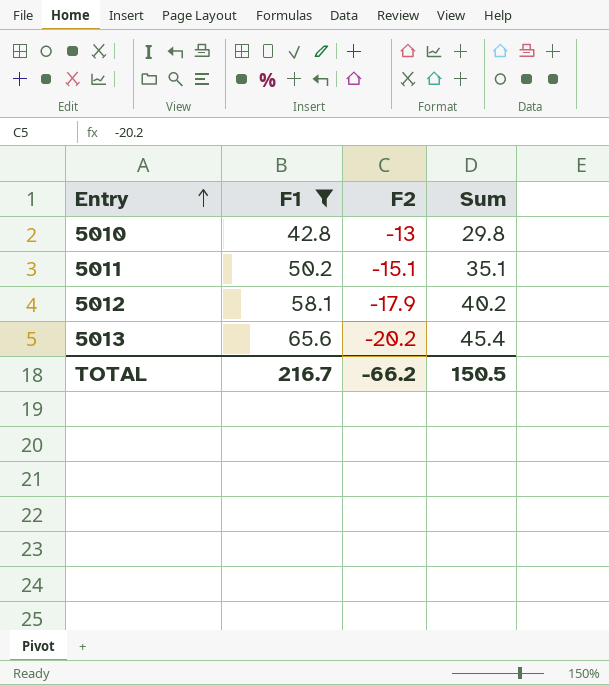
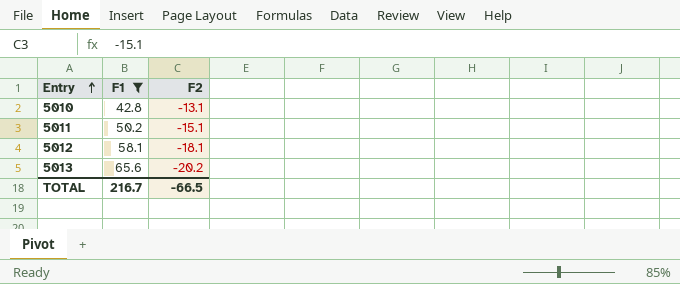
column Sum | formula: [F1] + [F2] -> none
5010 | F2: -13 -> -13.1
5012 | F2: -17.9 -> -18.1
TOTAL | F2: -66.2 -> -66.5

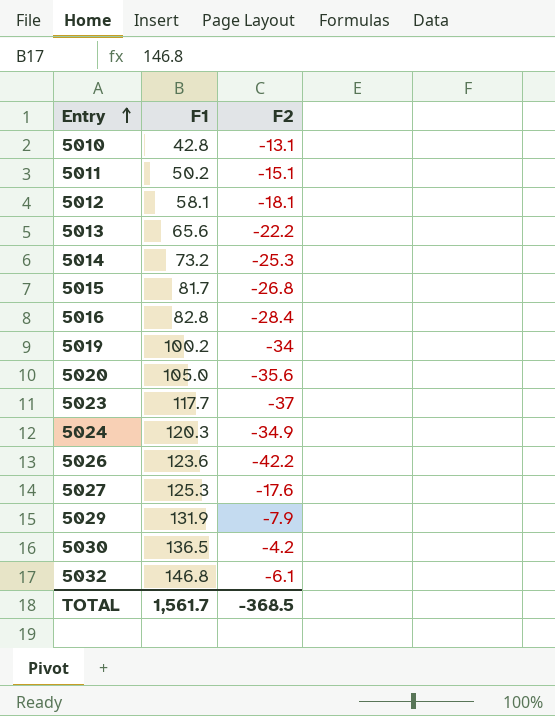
filter: F1 <= 65.6 -> none
5013 | F2: -20.2 -> -22.2
TOTAL | F1: 216.7 -> 1,561.7
TOTAL | F2: -66.5 -> -368.5

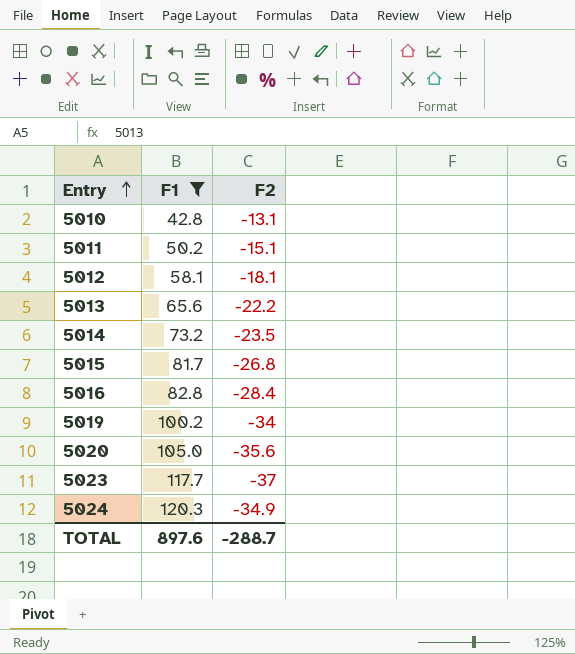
filter: none -> F1 <= 120.3
5014 | F2: -25.3 -> -23.5
TOTAL | F1: 1,561.7 -> 897.6
TOTAL | F2: -368.5 -> -288.7

